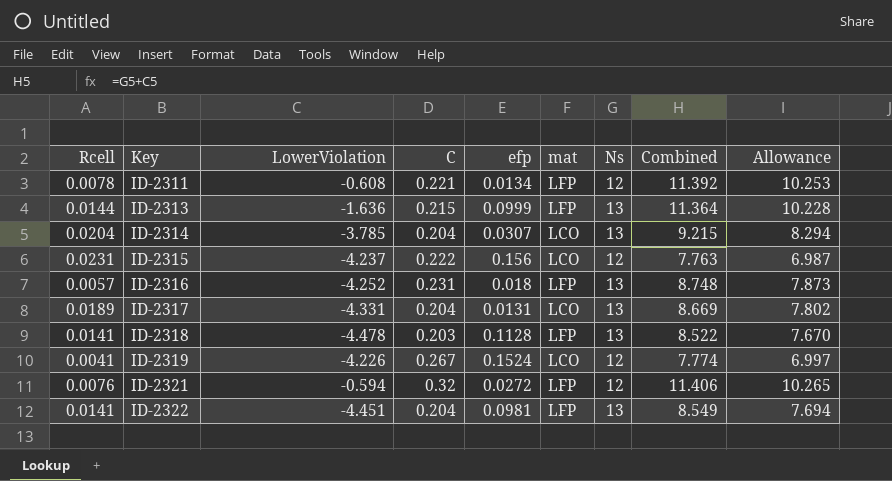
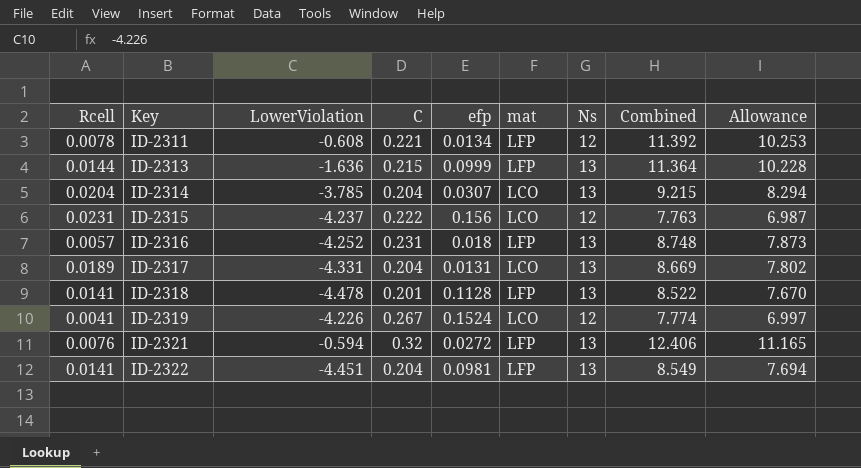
ID-2318 | C: 0.203 -> 0.201
ID-2321 | Ns: 12 -> 13
ID-2321 | Combined: 11.406 -> 12.406
ID-2321 | Allowance: 10.265 -> 11.165

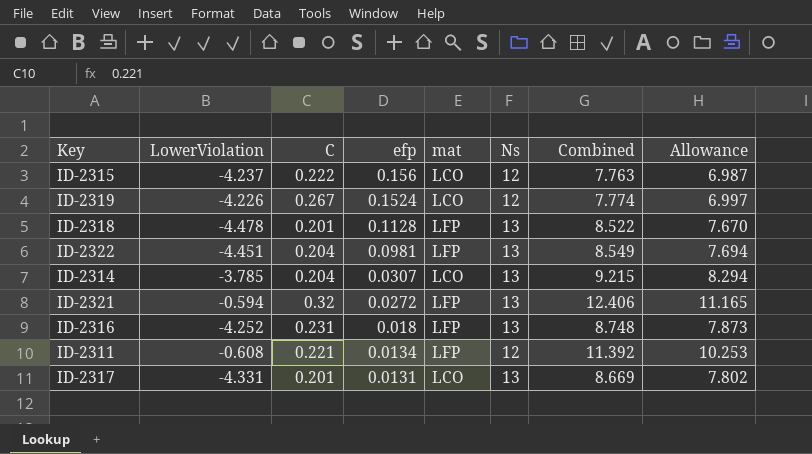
row order: Key ascending -> efp descending
column Rcell | position: 1 -> none
row ID-2313: 0.0144 | -1.636 | 0.215 | 0.0999 | LFP | 13 | 11.364 | 10.228 -> none
ID-2317 | C: 0.204 -> 0.201

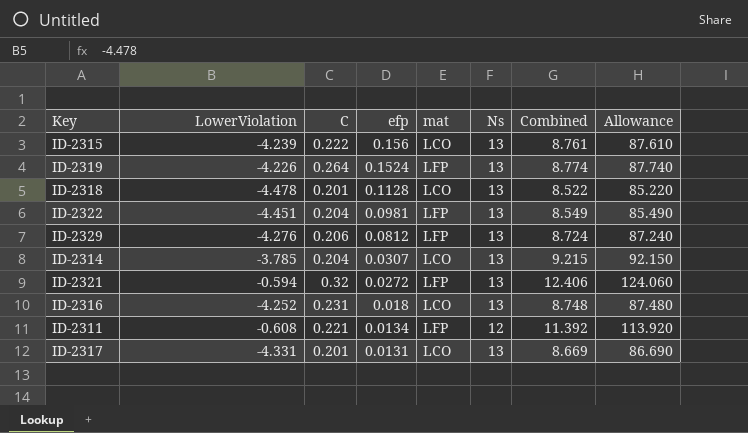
column Allowance | formula: [Combined] * 0.9 -> [Combined] * 10
ID-2315 | LowerViolation: -4.237 -> -4.239
ID-2315 | Ns: 12 -> 13
ID-2315 | Combined: 7.763 -> 8.761
ID-2319 | C: 0.267 -> 0.264
ID-2319 | mat: LCO -> LFP
ID-2319 | Ns: 12 -> 13
ID-2319 | Combined: 7.774 -> 8.774
ID-2318 | mat: LFP -> LCO
row ID-2329: none -> -4.276 | 0.206 | 0.0812 | LFP | 13 | 8.724 | 87.240
ID-2316 | mat: LFP -> LCO

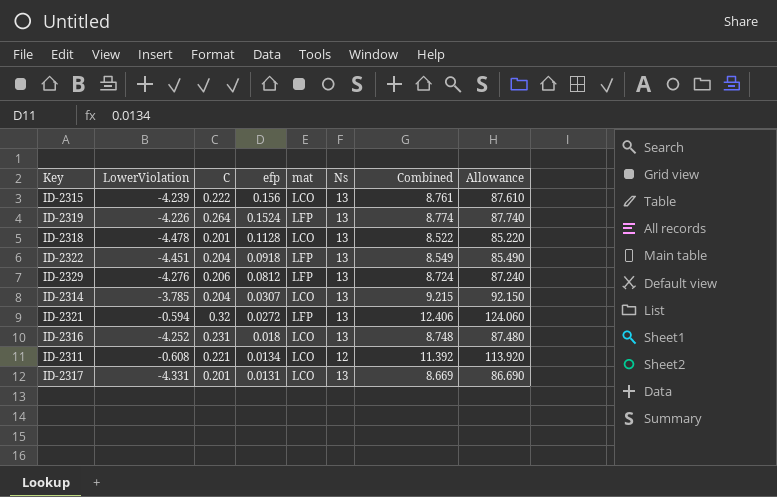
ID-2322 | efp: 0.0981 -> 0.0918
ID-2311 | mat: LFP -> LCO

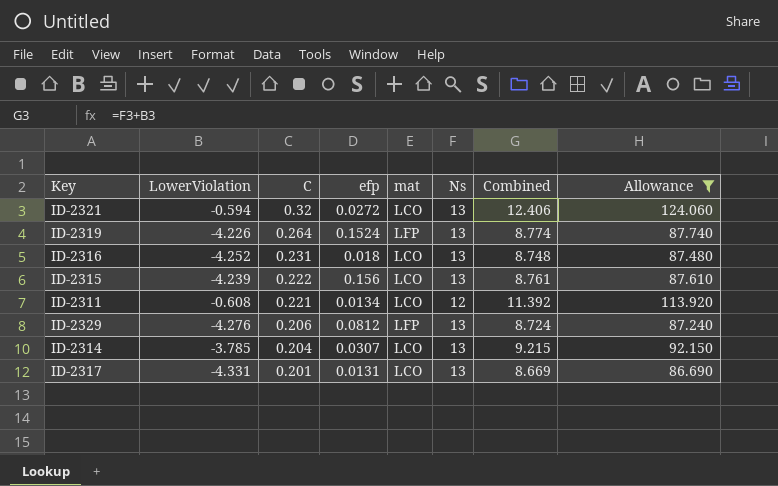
filter: none -> Allowance >= 86.690
row order: efp descending -> C descending
ID-2321 | mat: LFP -> LCO

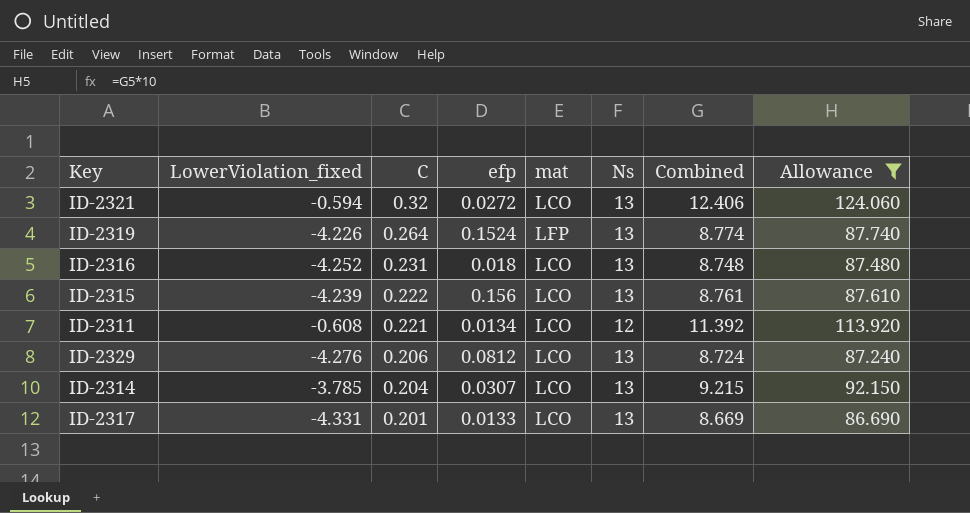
column name: LowerViolation -> LowerViolation_fixed
ID-2329 | mat: LFP -> LCO
ID-2317 | efp: 0.0131 -> 0.0133

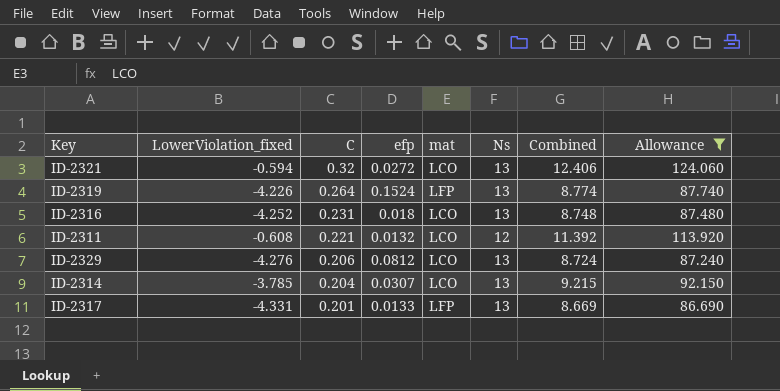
row ID-2315: -4.239 | 0.222 | 0.156 | LCO | 13 | 8.761 | 87.610 -> none
ID-2311 | efp: 0.0134 -> 0.0132
ID-2317 | mat: LCO -> LFP

